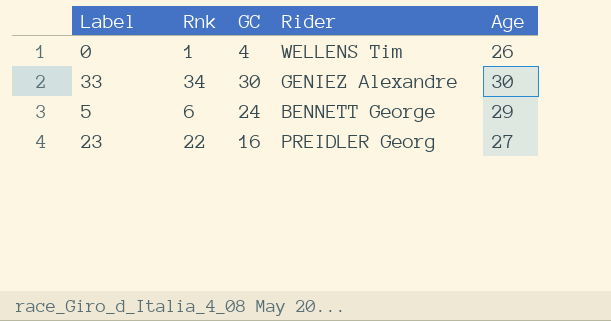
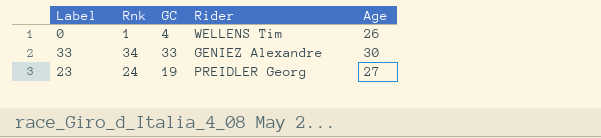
row 5: 6 | 24 | BENNETT George | 29 -> none
33 | GC: 30 -> 33
23 | Rnk: 22 -> 24
23 | GC: 16 -> 19

